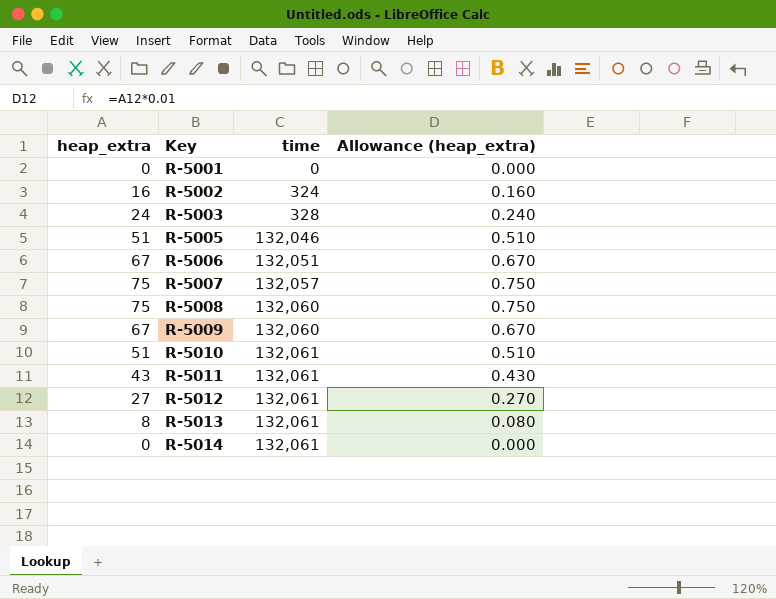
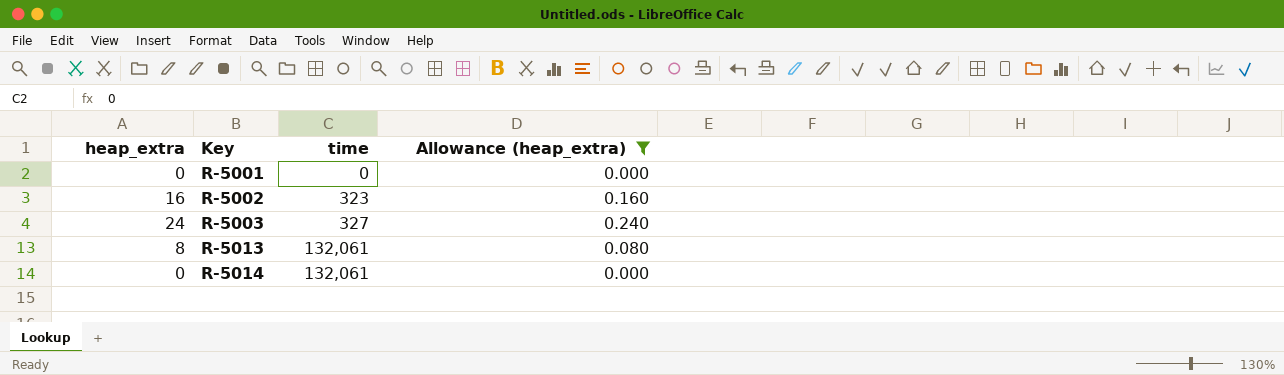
filter: none -> Allowance (heap_extra) <= 0.240
R-5002 | time: 324 -> 323
R-5003 | time: 328 -> 327

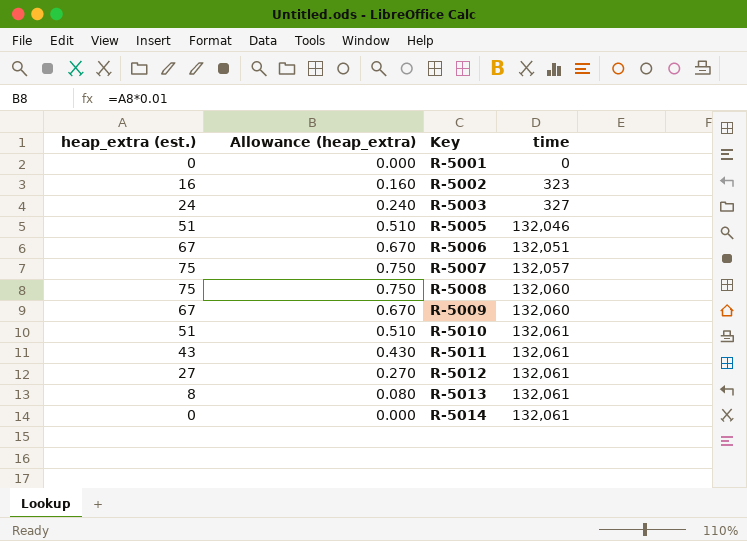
filter: Allowance (heap_extra) <= 0.240 -> none
column name: heap_extra -> heap_extra (est.)
column Allowance (heap_extra) | position: 4 -> 2

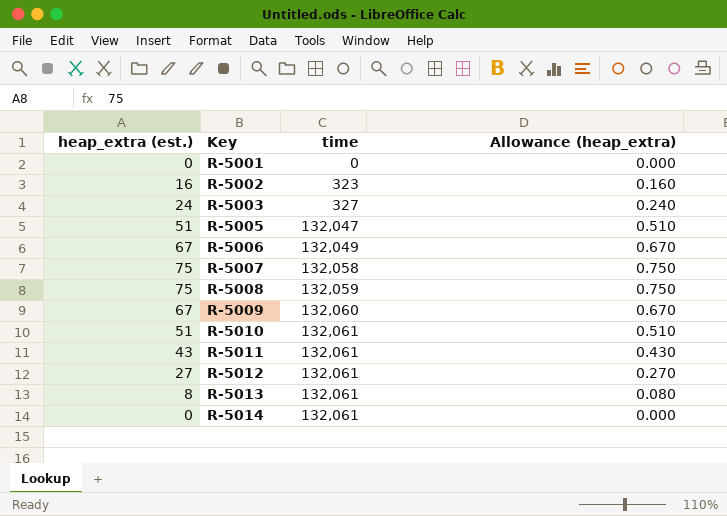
column Allowance (heap_extra) | position: 2 -> 4
R-5005 | time: 132,046 -> 132,047
R-5006 | time: 132,051 -> 132,049
R-5007 | time: 132,057 -> 132,058
R-5008 | time: 132,060 -> 132,059

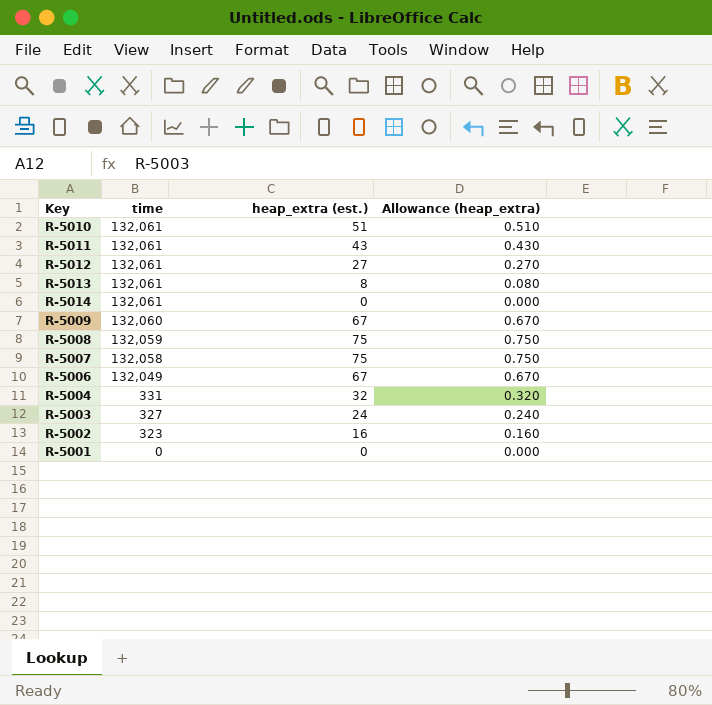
row order: Key ascending -> time descending
column heap_extra (est.) | position: 1 -> 3
row R-5005: 51 | 132,047 | 0.510 -> none
row R-5004: none -> 331 | 32 | 0.320

